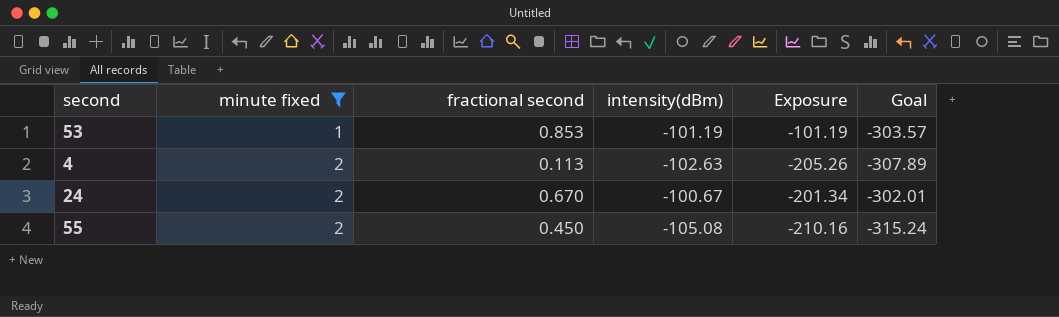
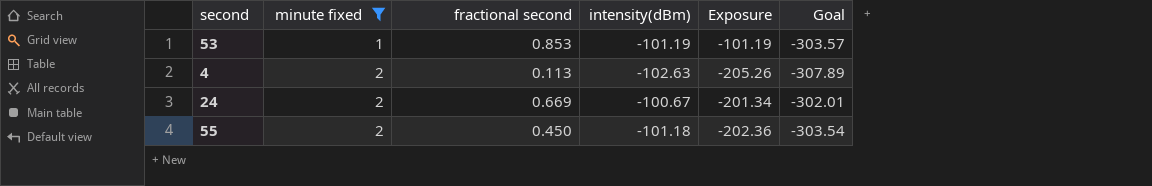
24 | fractional second: 0.670 -> 0.669
55 | intensity(dBm): -105.08 -> -101.18
55 | Exposure: -210.16 -> -202.36
55 | Goal: -315.24 -> -303.54

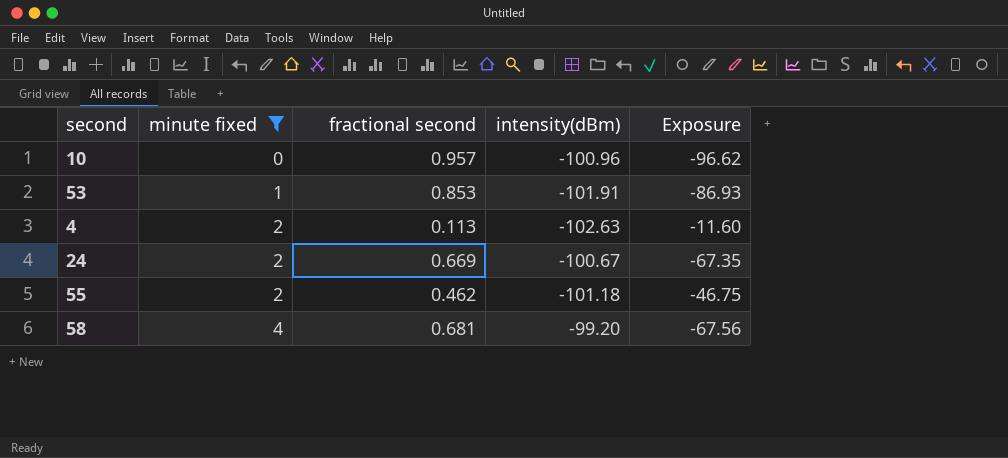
column Goal | formula: [intensity(dBm)] * 3 -> none
column Exposure | formula: [minute fixed] * [intensity(dBm)] -> [fractional second] * [intensity(dBm)]
row 10: none -> 0 | 0.957 | -100.96 | -96.62
53 | intensity(dBm): -101.19 -> -101.91
55 | fractional second: 0.450 -> 0.462
row 58: none -> 4 | 0.681 | -99.20 | -67.56

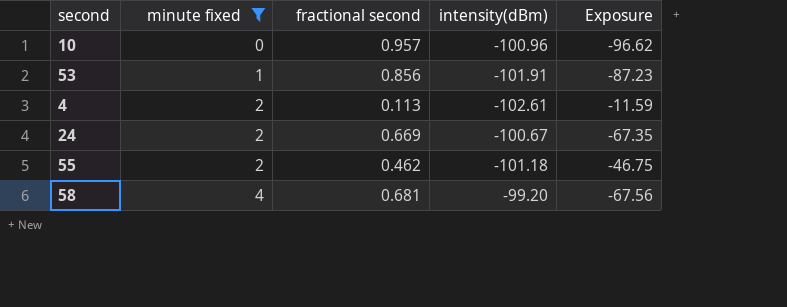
53 | fractional second: 0.853 -> 0.856
53 | Exposure: -86.93 -> -87.23
4 | intensity(dBm): -102.63 -> -102.61
4 | Exposure: -11.60 -> -11.59

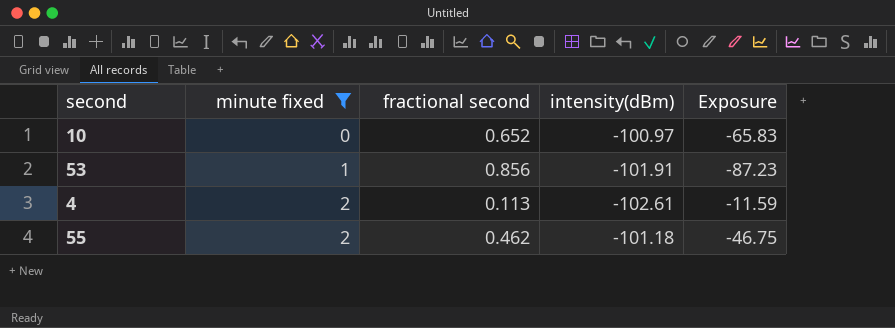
row 24: 2 | 0.669 | -100.67 | -67.35 -> none
row 58: 4 | 0.681 | -99.20 | -67.56 -> none
10 | fractional second: 0.957 -> 0.652
10 | intensity(dBm): -100.96 -> -100.97
10 | Exposure: -96.62 -> -65.83

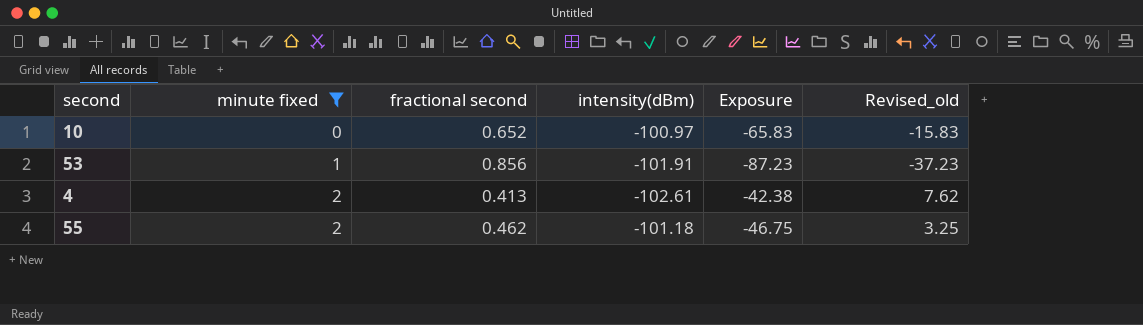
column Revised_old | formula: none -> [Exposure] + 50
4 | fractional second: 0.113 -> 0.413
4 | Exposure: -11.59 -> -42.38

